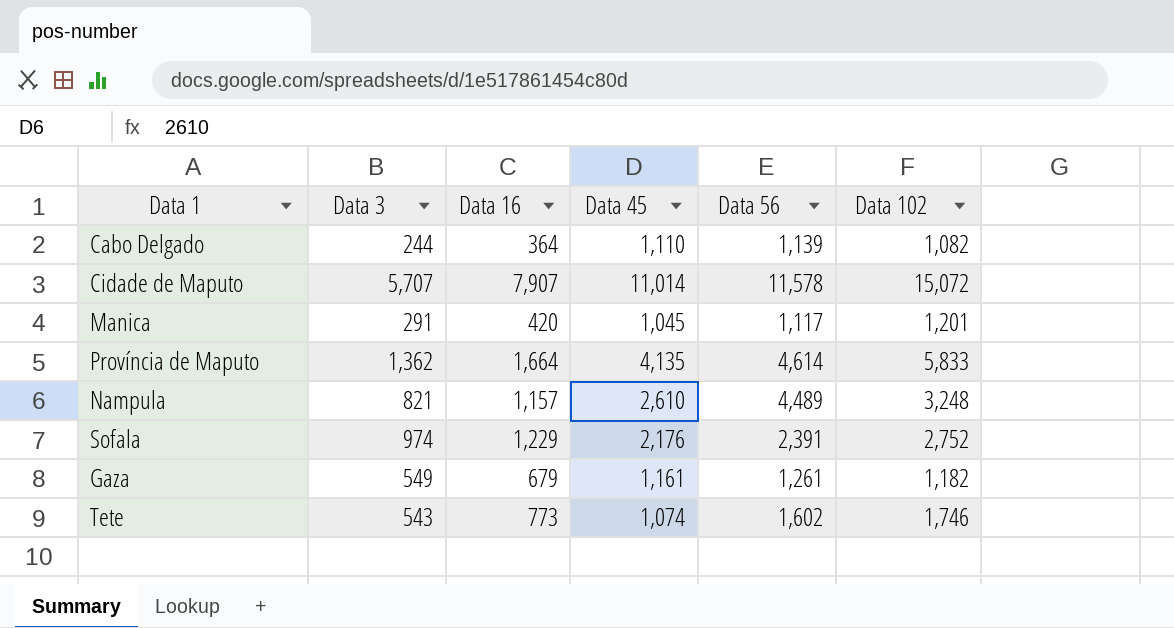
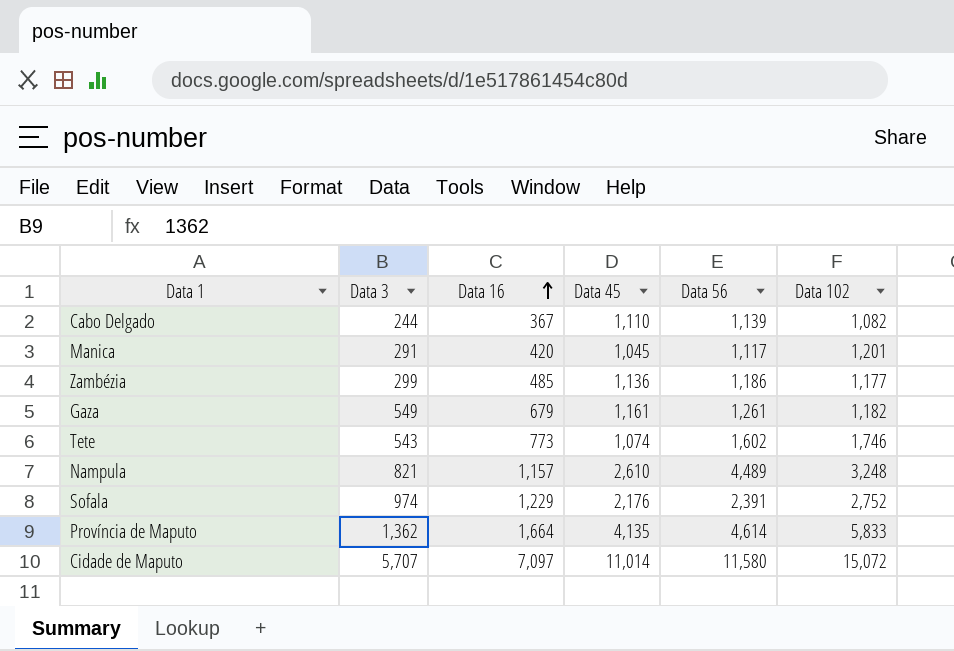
row order: none -> Data 16 ascending
Cabo Delgado | Data 16: 364 -> 367
row Zambézia: none -> 299 | 485 | 1,136 | 1,186 | 1,177
Cidade de Maputo | Data 16: 7,907 -> 7,097
Cidade de Maputo | Data 56: 11,578 -> 11,580

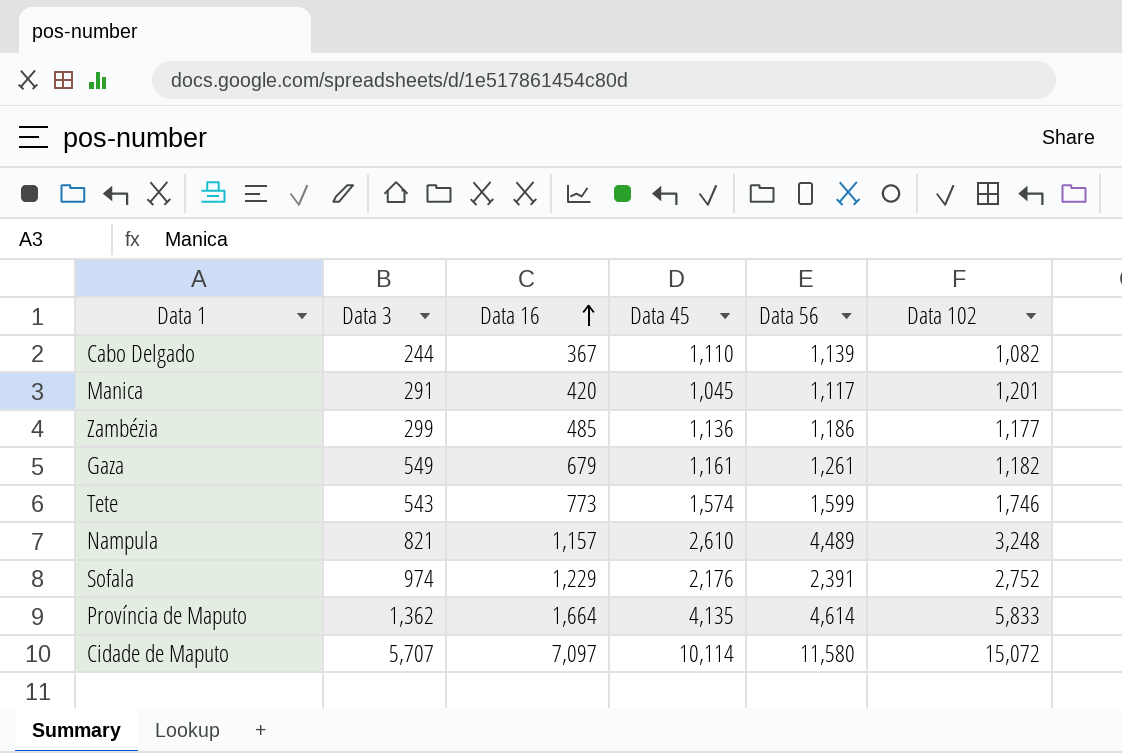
Tete | Data 45: 1,074 -> 1,574
Tete | Data 56: 1,602 -> 1,599
Cidade de Maputo | Data 45: 11,014 -> 10,114

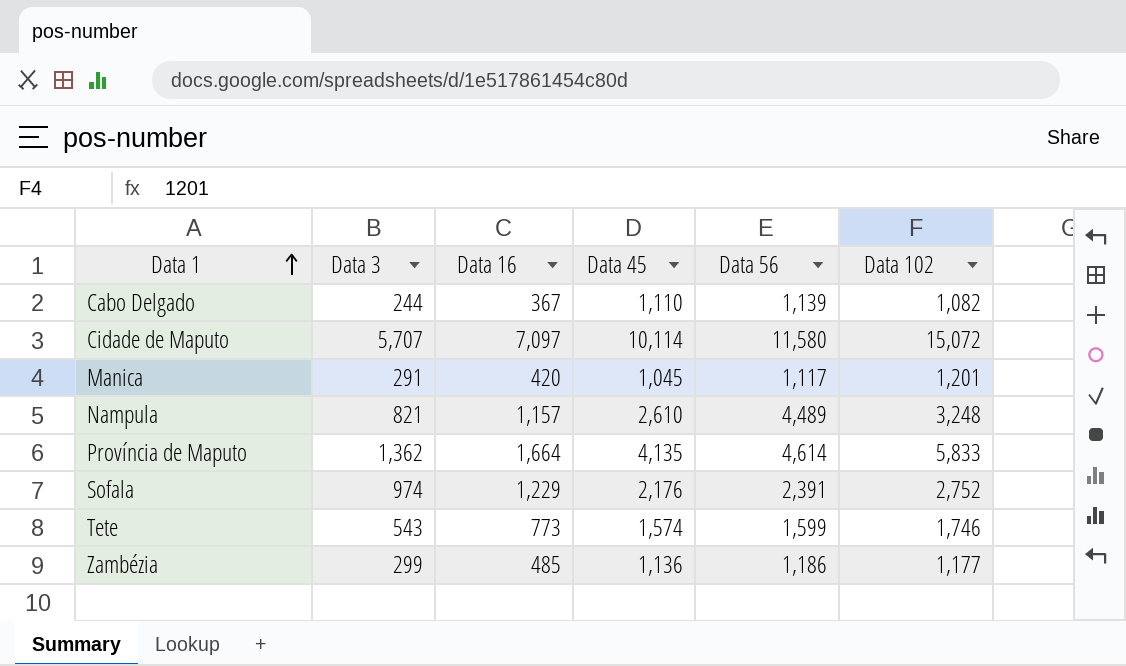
row order: Data 16 ascending -> Data 1 ascending
row Gaza: 549 | 679 | 1,161 | 1,261 | 1,182 -> none

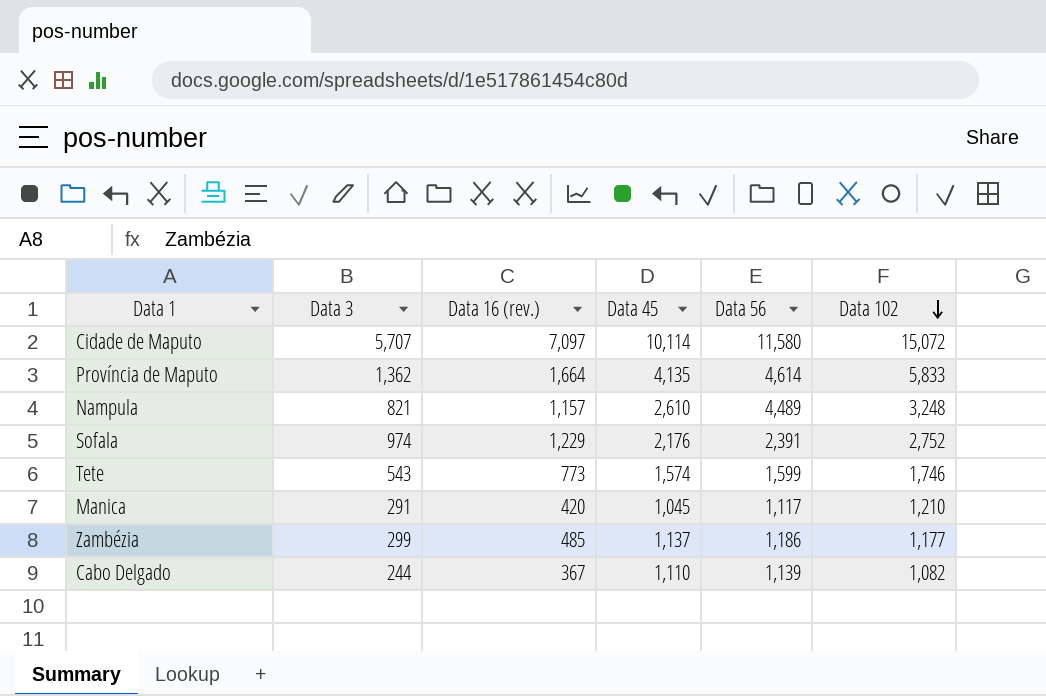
row order: Data 1 ascending -> Data 102 descending
column name: Data 16 -> Data 16 (rev.)
Manica | Data 102: 1,201 -> 1,210
Zambézia | Data 45: 1,136 -> 1,137

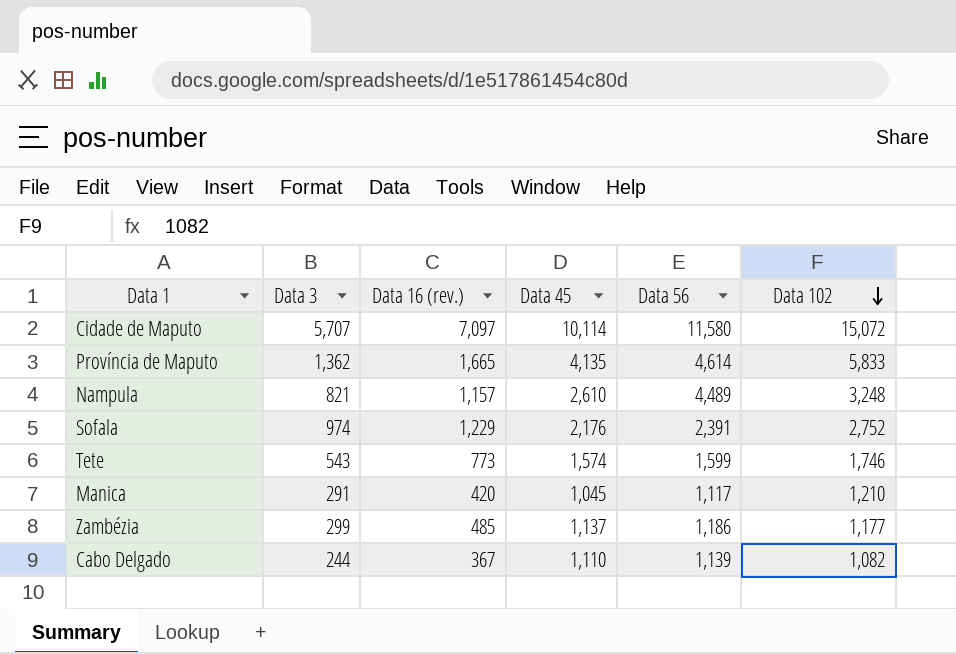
Província de Maputo | Data 16 (rev.): 1,664 -> 1,665

